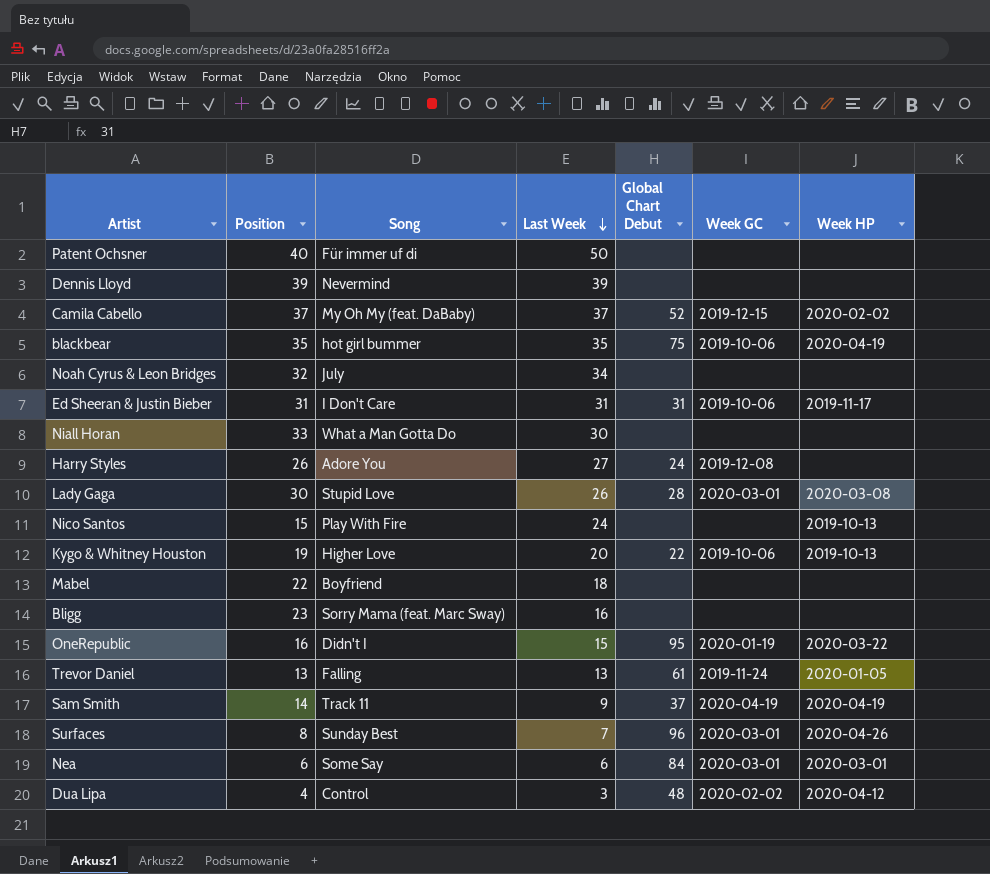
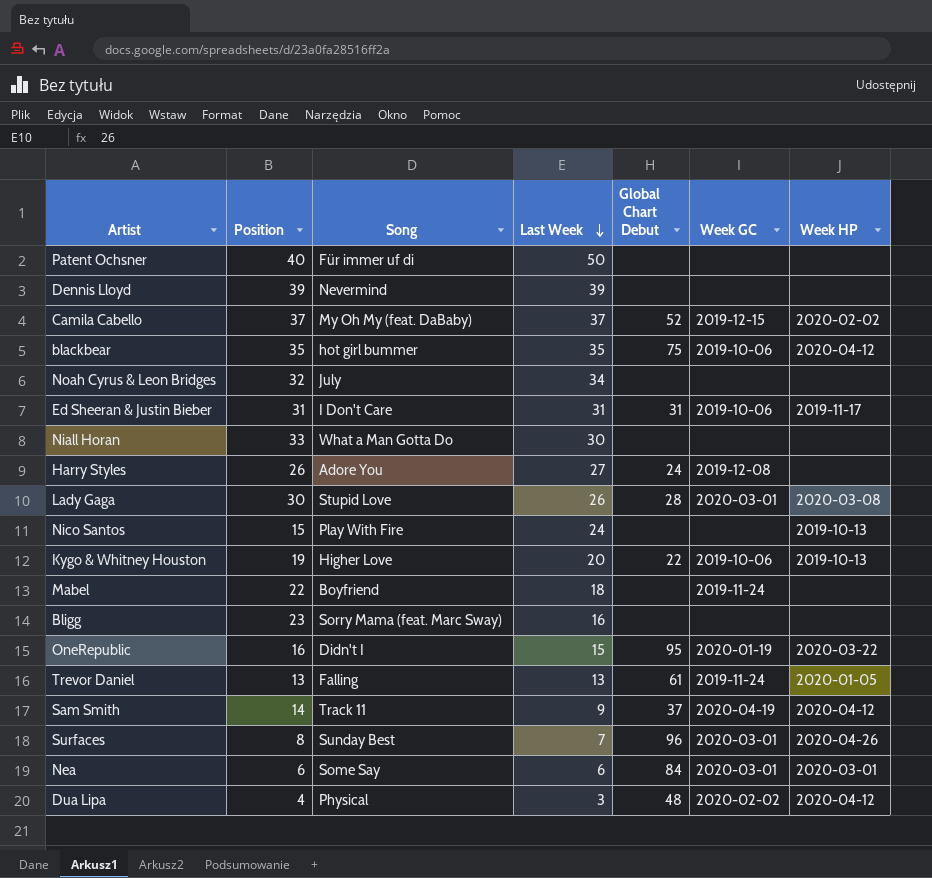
blackbear | Week HP: 2020-04-19 -> 2020-04-12
Mabel | Week GC: none -> 2019-11-24
Sam Smith | Week HP: 2020-04-19 -> 2020-04-12
Dua Lipa | Song: Control -> Physical

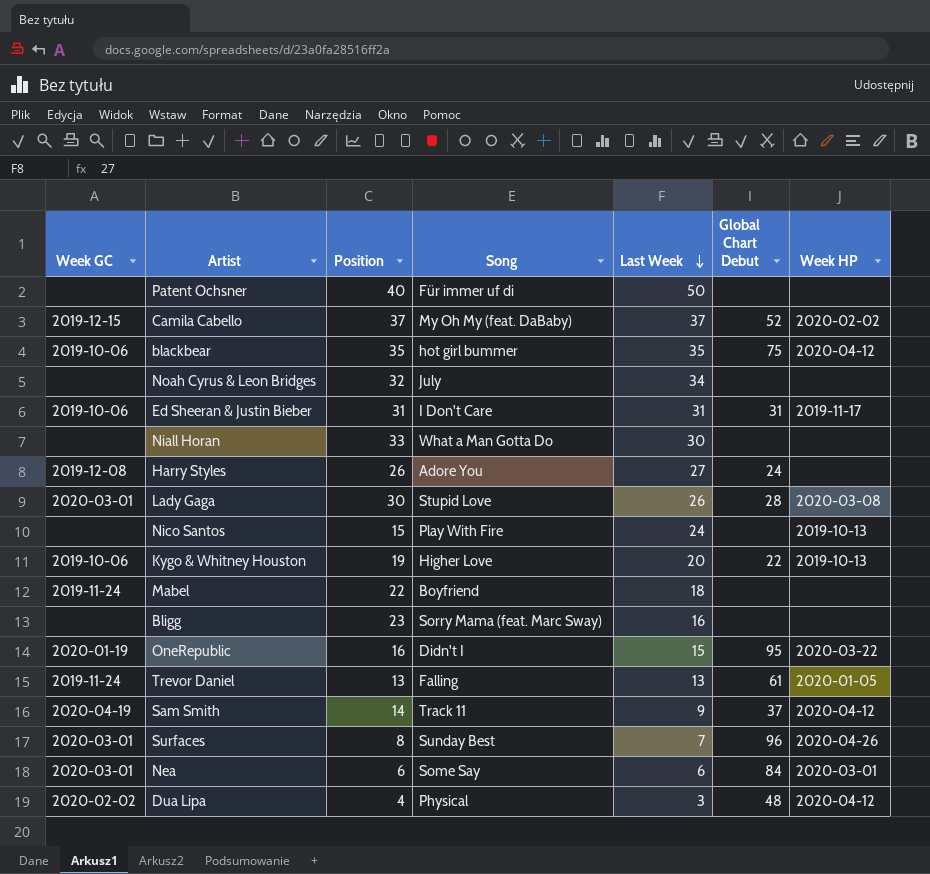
column Week GC | position: 6 -> 1
row Dennis Lloyd: 39 | Nevermind | 39 | none | none | none -> none

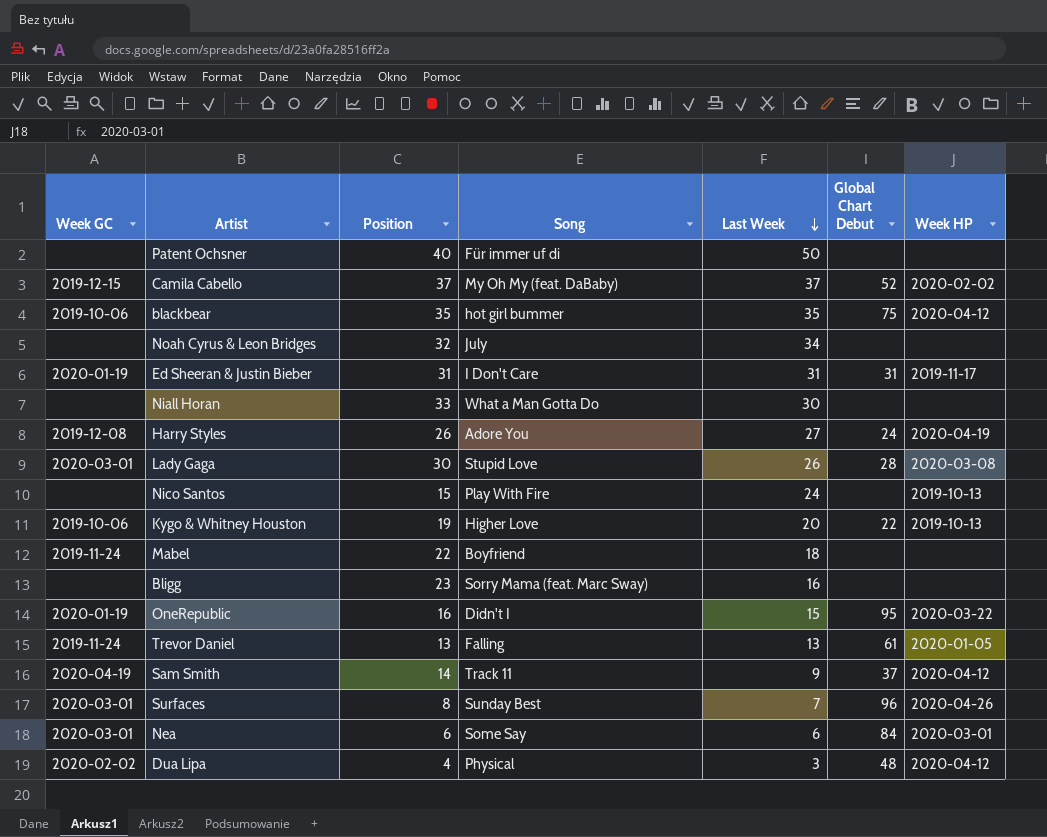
Ed Sheeran & Justin Bieber | Week GC: 2019-10-06 -> 2020-01-19
Harry Styles | Week HP: none -> 2020-04-19

